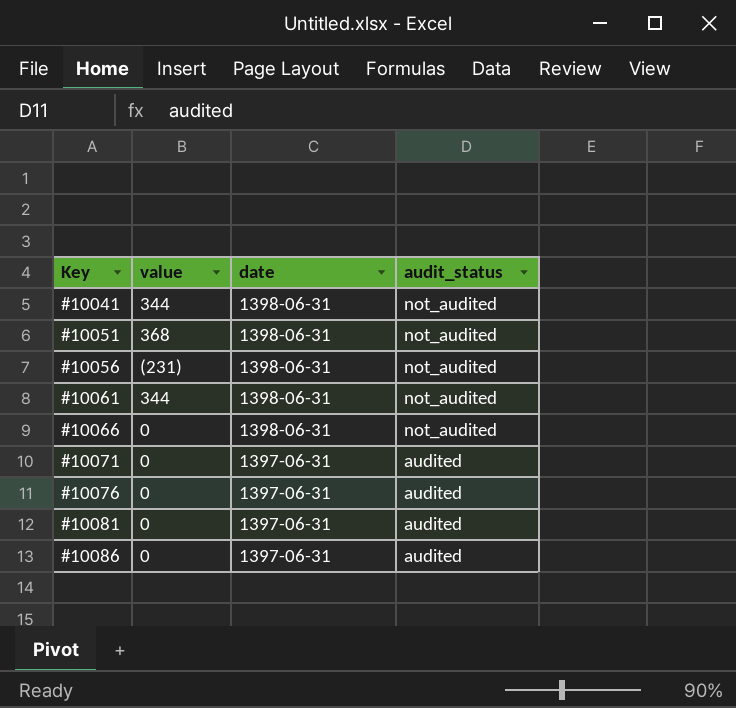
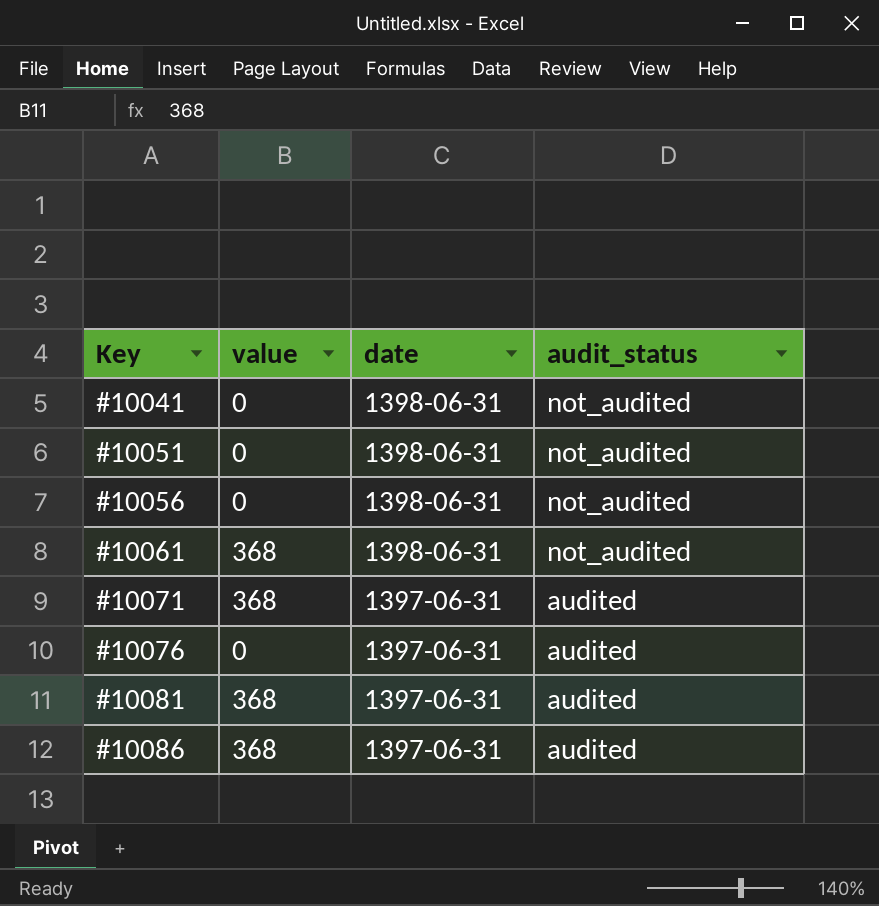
row #10066: 0 | 1398-06-31 | not_audited -> none
#10041 | value: 344 -> 0
#10051 | value: 368 -> 0
#10056 | value: (231) -> 0
#10061 | value: 344 -> 368
#10071 | value: 0 -> 368
#10081 | value: 0 -> 368
#10086 | value: 0 -> 368

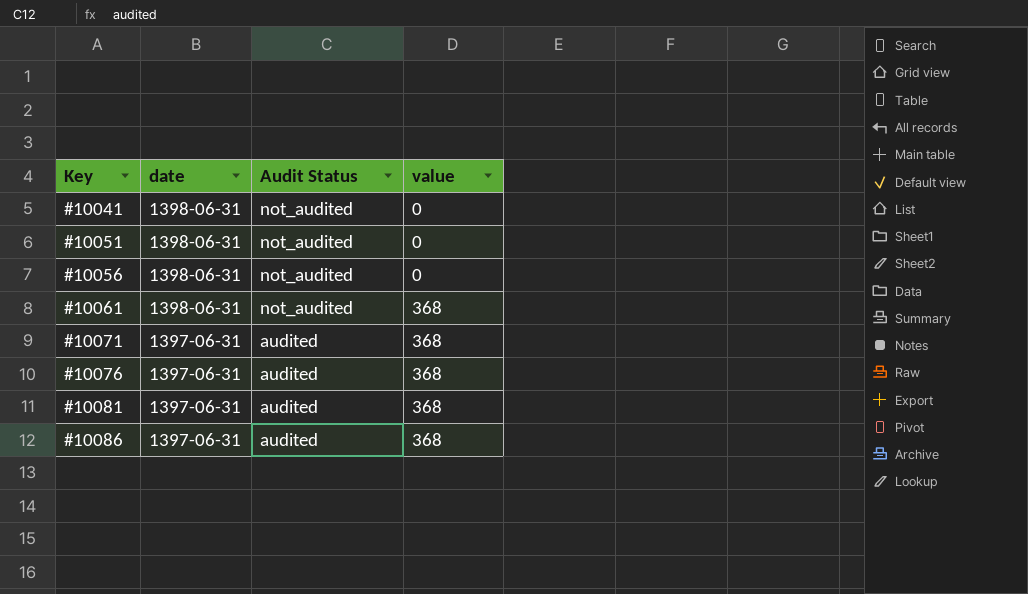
column name: audit_status -> Audit Status
column value | position: 2 -> 4
#10076 | value: 0 -> 368

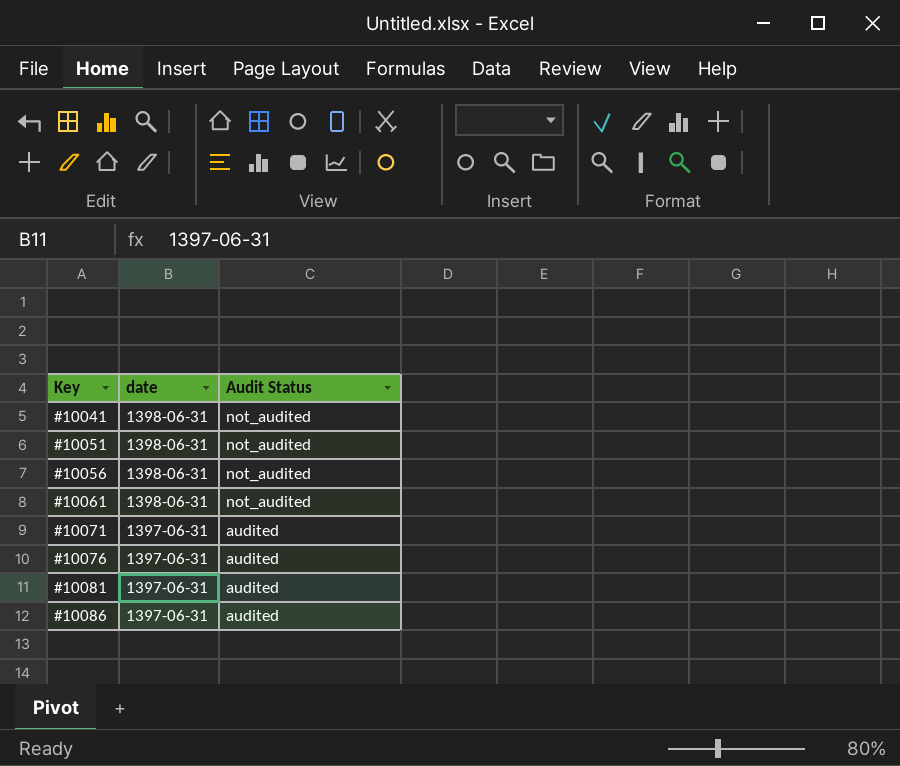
column value | position: 4 -> none

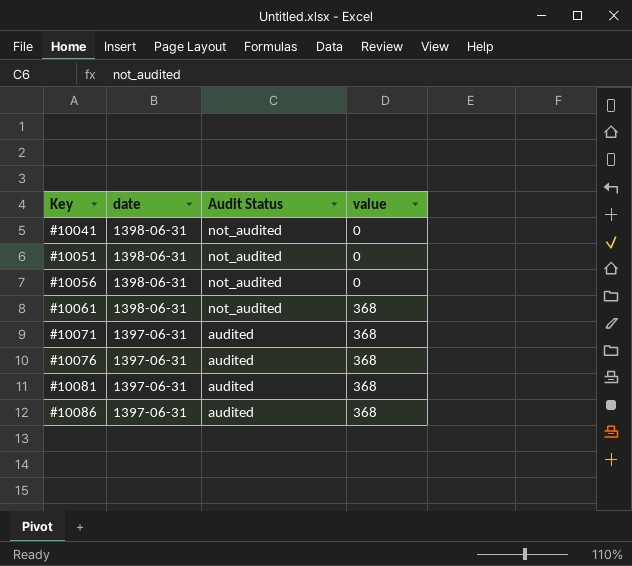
column value | position: none -> 4

